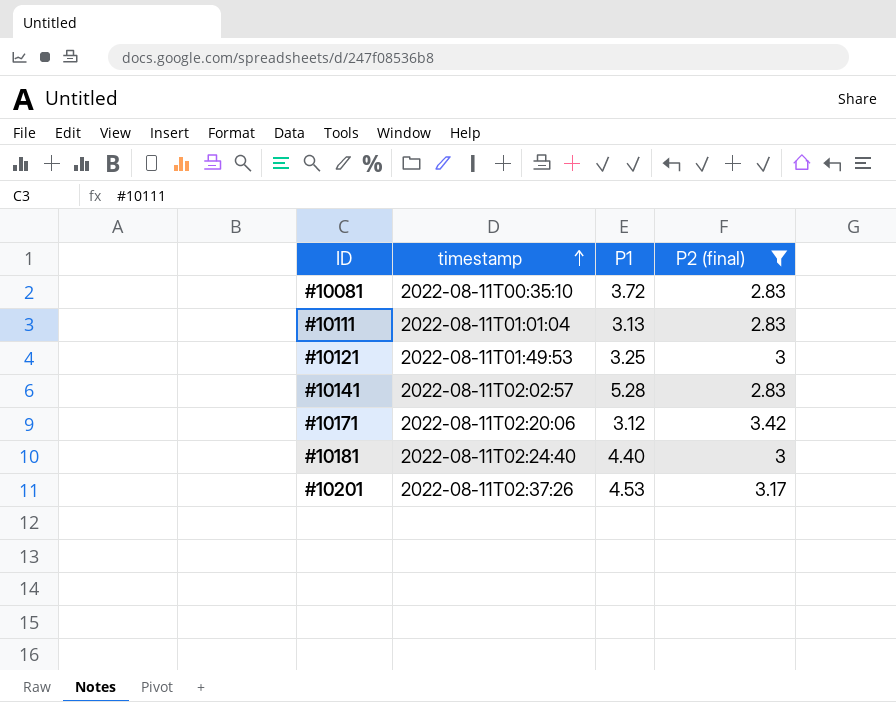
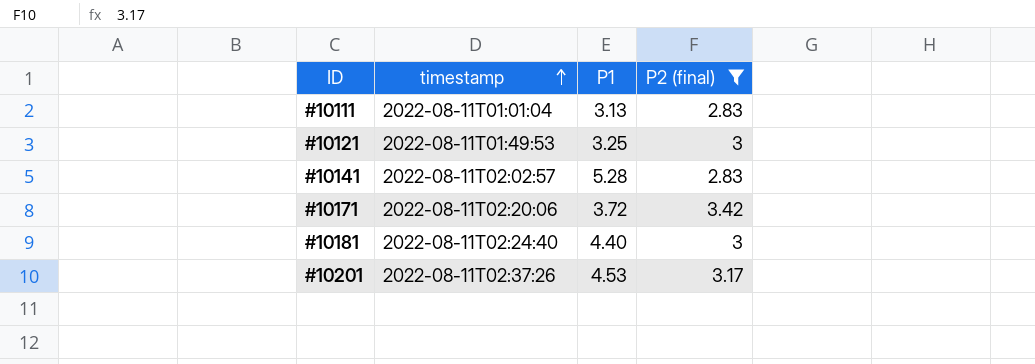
row #10081: 2022-08-11T00:35:10 | 3.72 | 2.83 -> none
#10171 | P1: 3.12 -> 3.72

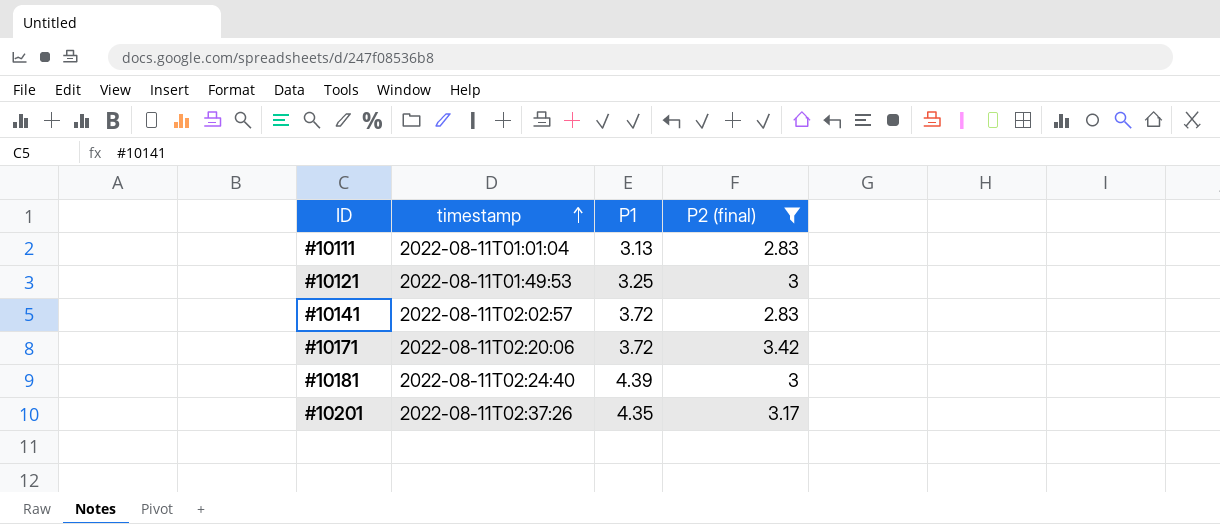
#10141 | P1: 5.28 -> 3.72
#10181 | P1: 4.40 -> 4.39
#10201 | P1: 4.53 -> 4.35

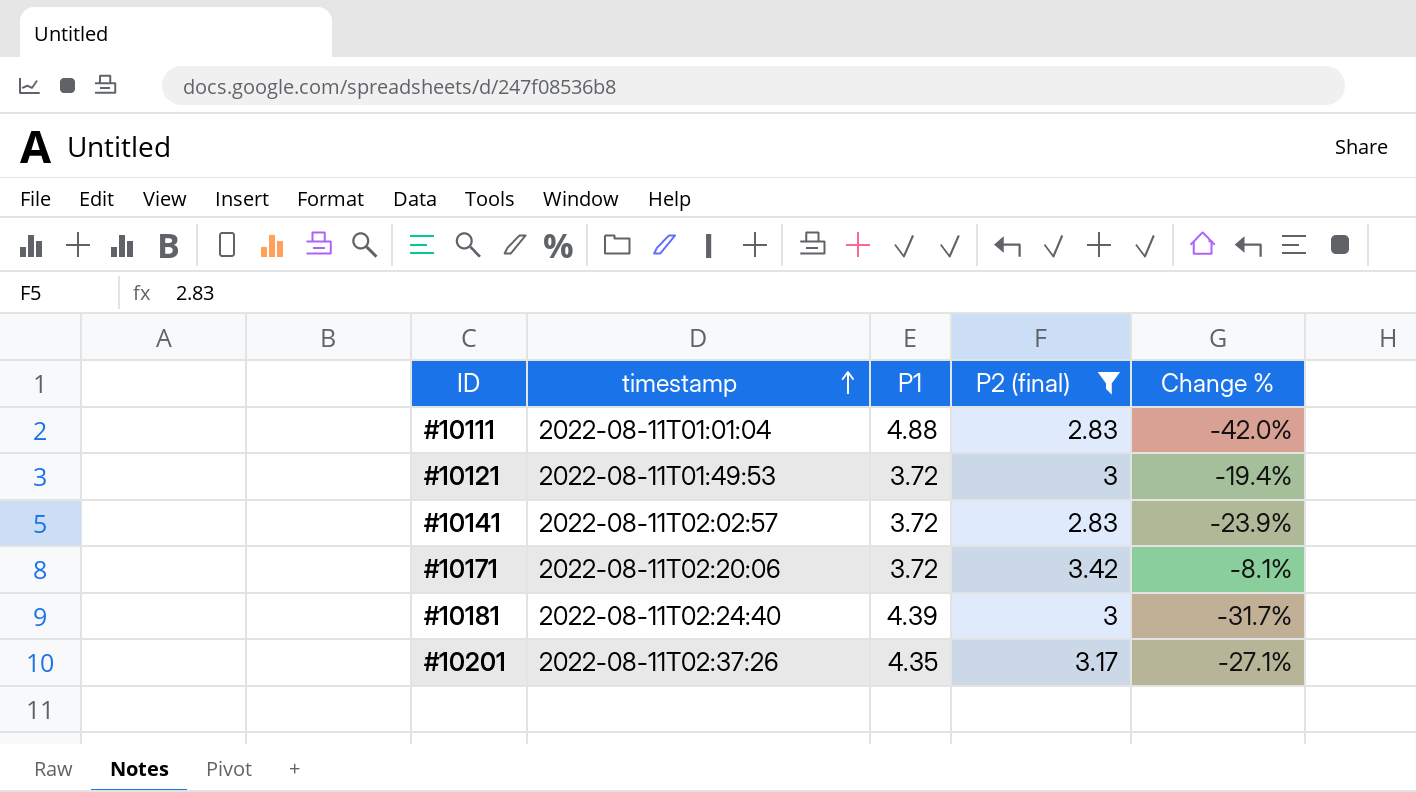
column Change % | formula: none -> ([P2 (final)] - [P1]) / [P1]
#10111 | P1: 3.13 -> 4.88
#10121 | P1: 3.25 -> 3.72

